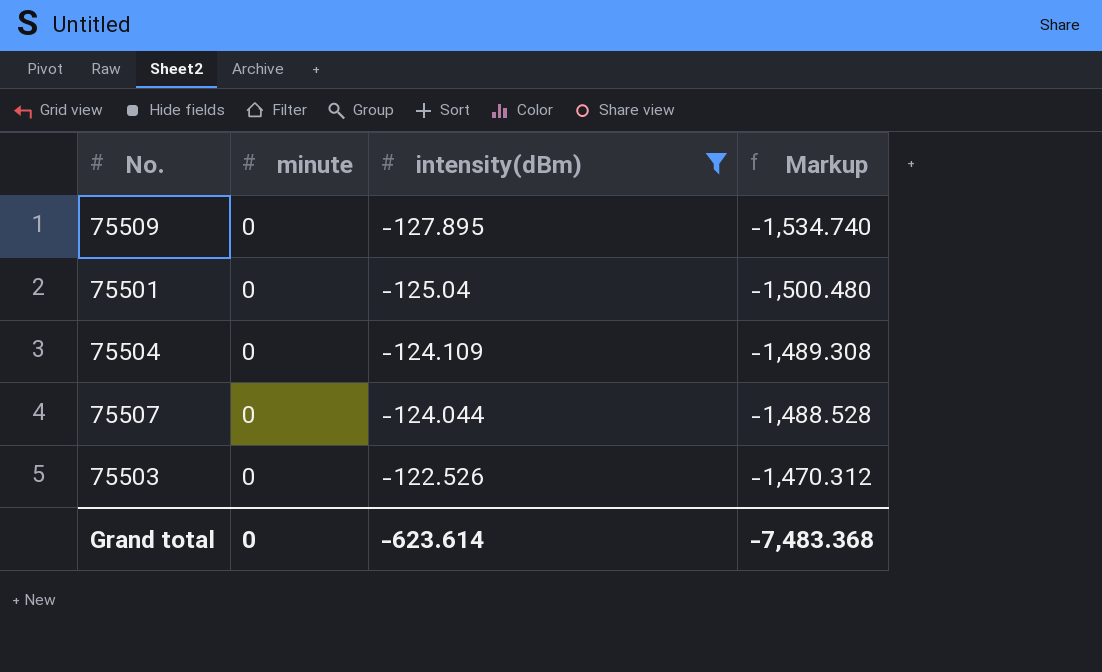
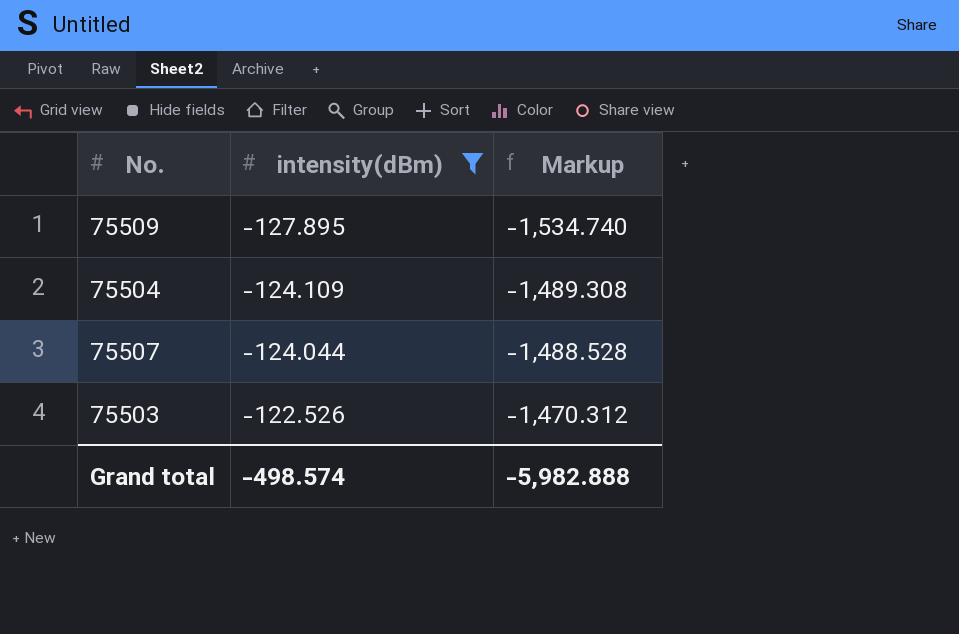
column minute | position: 2 -> none
row 75501: 0 | -125.04 | -1,500.480 -> none
Grand total | intensity(dBm): -623.614 -> -498.574
Grand total | Markup: -7,483.368 -> -5,982.888

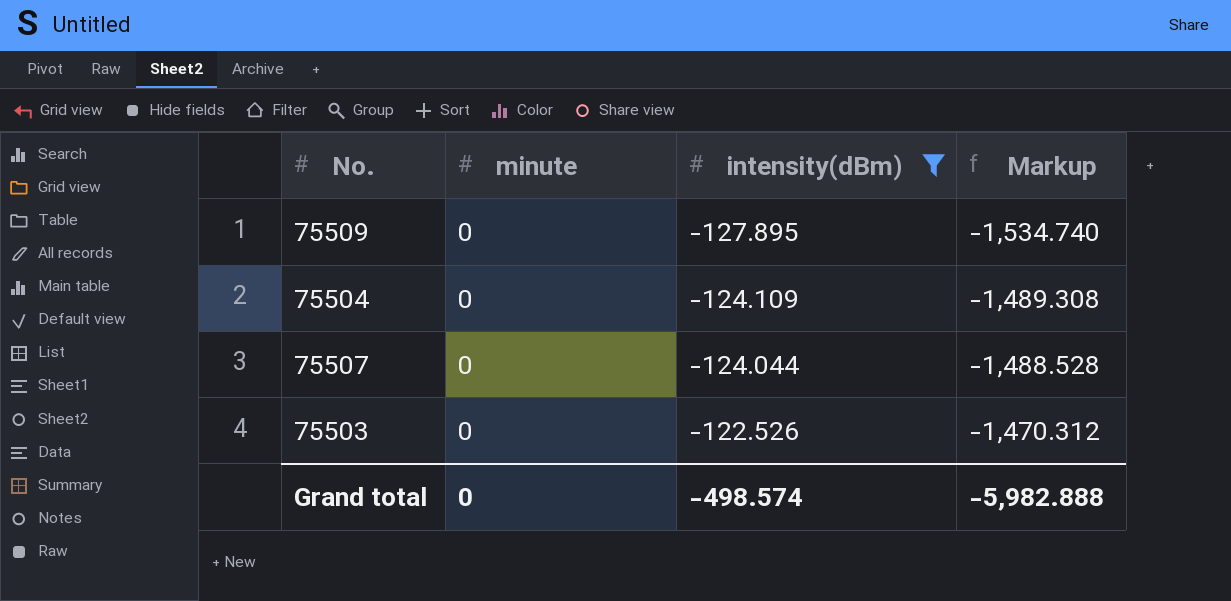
column minute | position: none -> 2

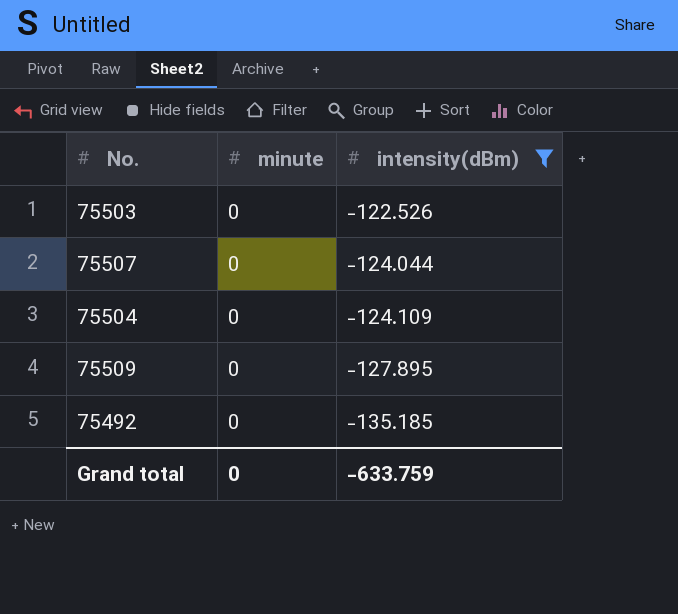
row order: intensity(dBm) ascending -> intensity(dBm) descending
column Markup | formula: [intensity(dBm)] * 12 -> none
row 75492: none -> 0 | -135.185
Grand total | intensity(dBm): -498.574 -> -633.759

